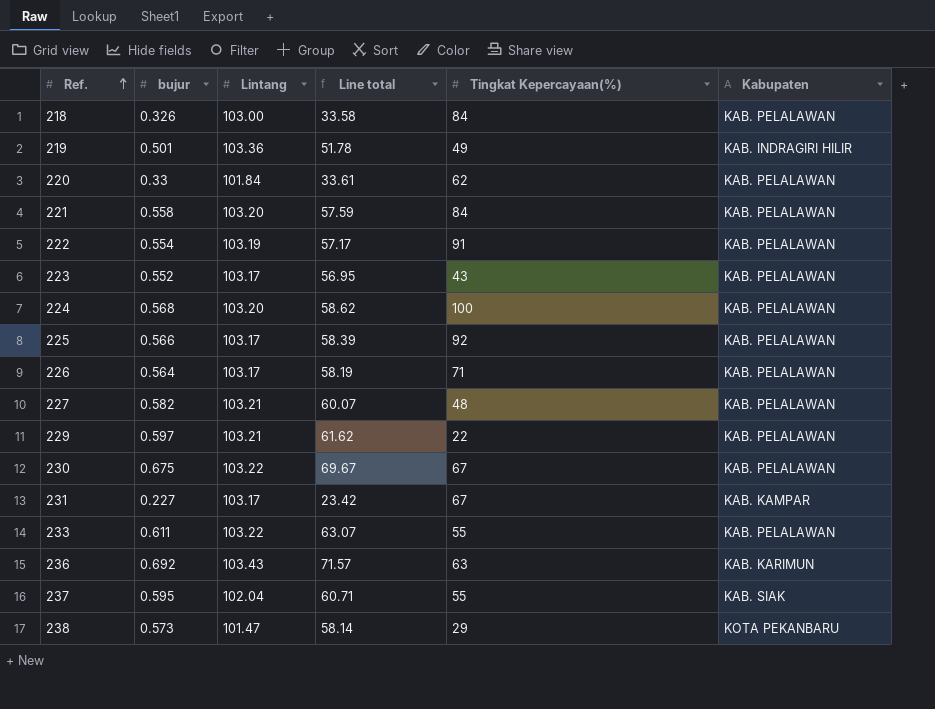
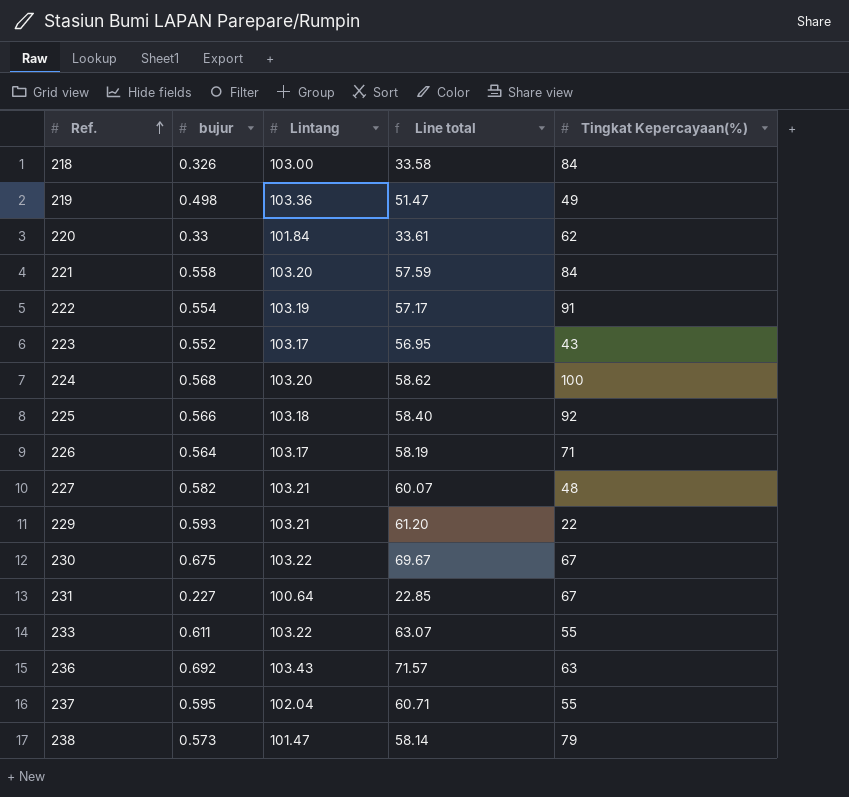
column Kabupaten | position: 6 -> none
219 | bujur: 0.501 -> 0.498
219 | Line total: 51.78 -> 51.47
225 | Lintang: 103.17 -> 103.18
225 | Line total: 58.39 -> 58.40
229 | bujur: 0.597 -> 0.593
229 | Line total: 61.62 -> 61.20
231 | Lintang: 103.17 -> 100.64
231 | Line total: 23.42 -> 22.85
238 | Tingkat Kepercayaan(%): 29 -> 79

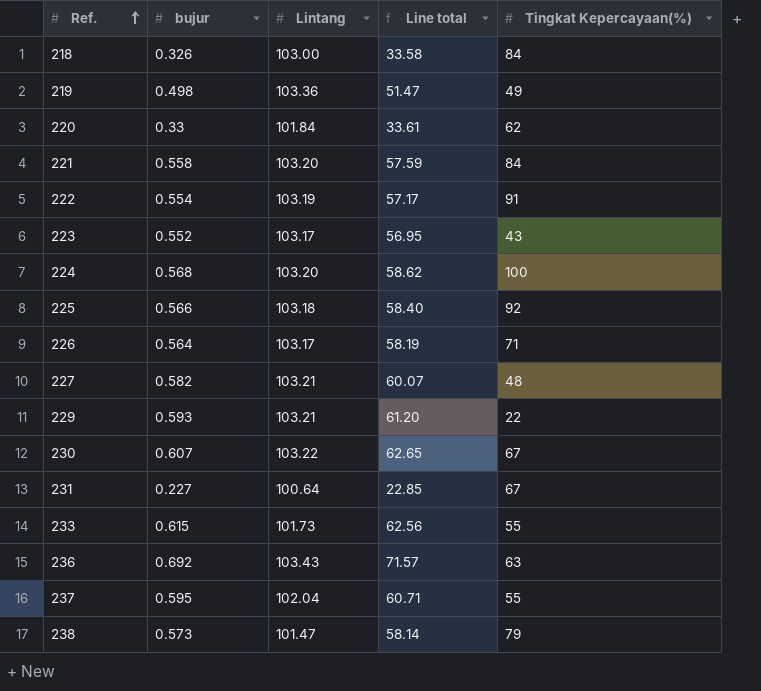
230 | bujur: 0.675 -> 0.607
230 | Line total: 69.67 -> 62.65
233 | bujur: 0.611 -> 0.615
233 | Lintang: 103.22 -> 101.73
233 | Line total: 63.07 -> 62.56

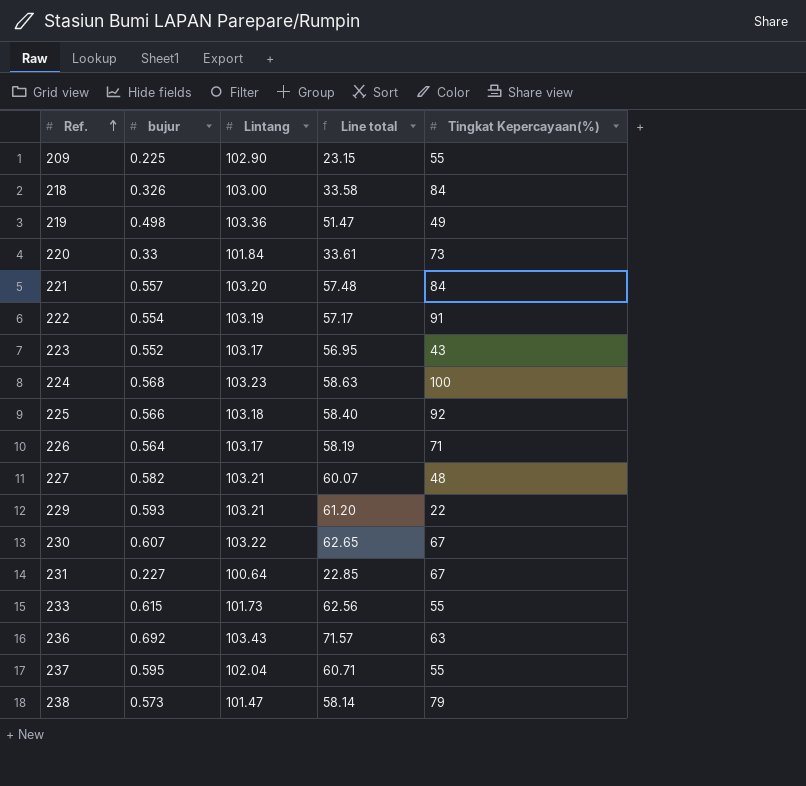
row 209: none -> 0.225 | 102.90 | 23.15 | 55
220 | Tingkat Kepercayaan(%): 62 -> 73
221 | bujur: 0.558 -> 0.557
221 | Line total: 57.59 -> 57.48
224 | Lintang: 103.20 -> 103.23
224 | Line total: 58.62 -> 58.63

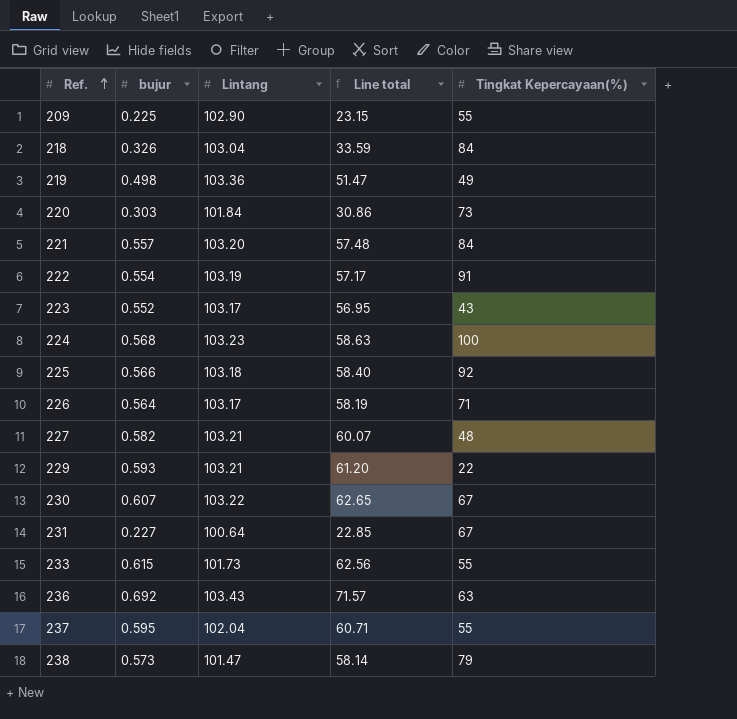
218 | Lintang: 103.00 -> 103.04
218 | Line total: 33.58 -> 33.59
220 | bujur: 0.33 -> 0.303
220 | Line total: 33.61 -> 30.86

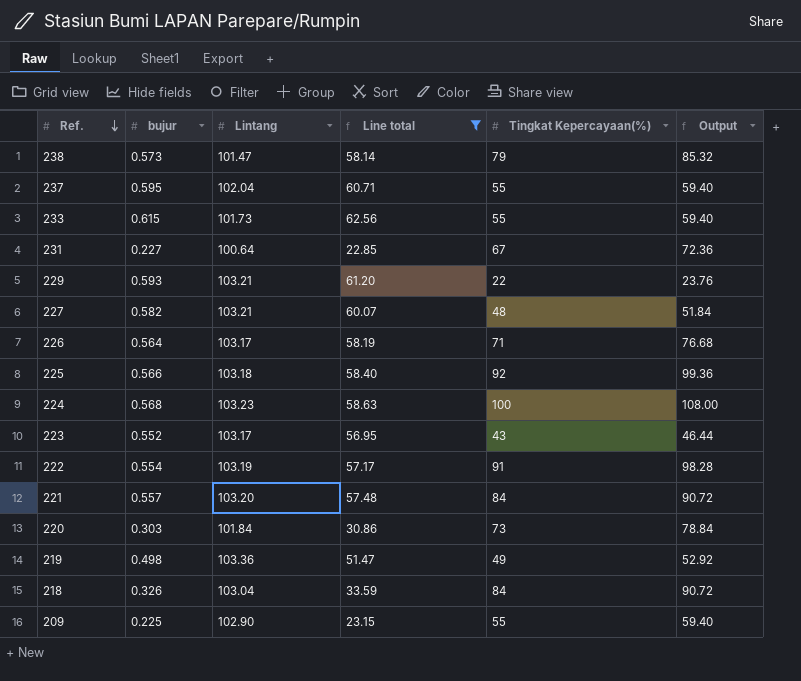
filter: none -> Line total <= 62.56
row order: Ref. ascending -> Ref. descending
column Output | formula: none -> [Tingkat Kepercayaan(%)] * 1.08

